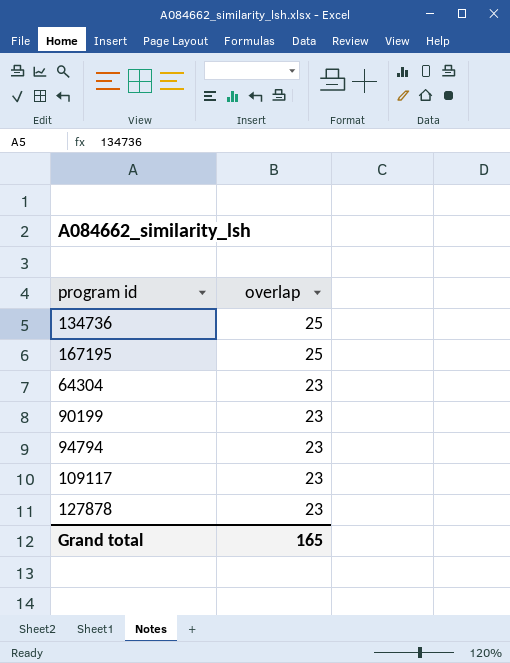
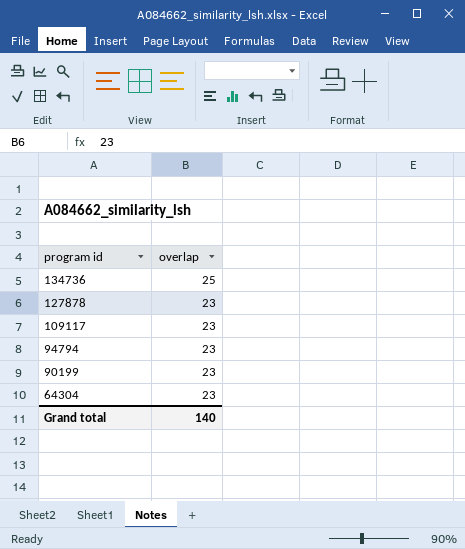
row order: overlap descending -> program id descending
row 167195: 25 -> none
Grand total | overlap: 165 -> 140

